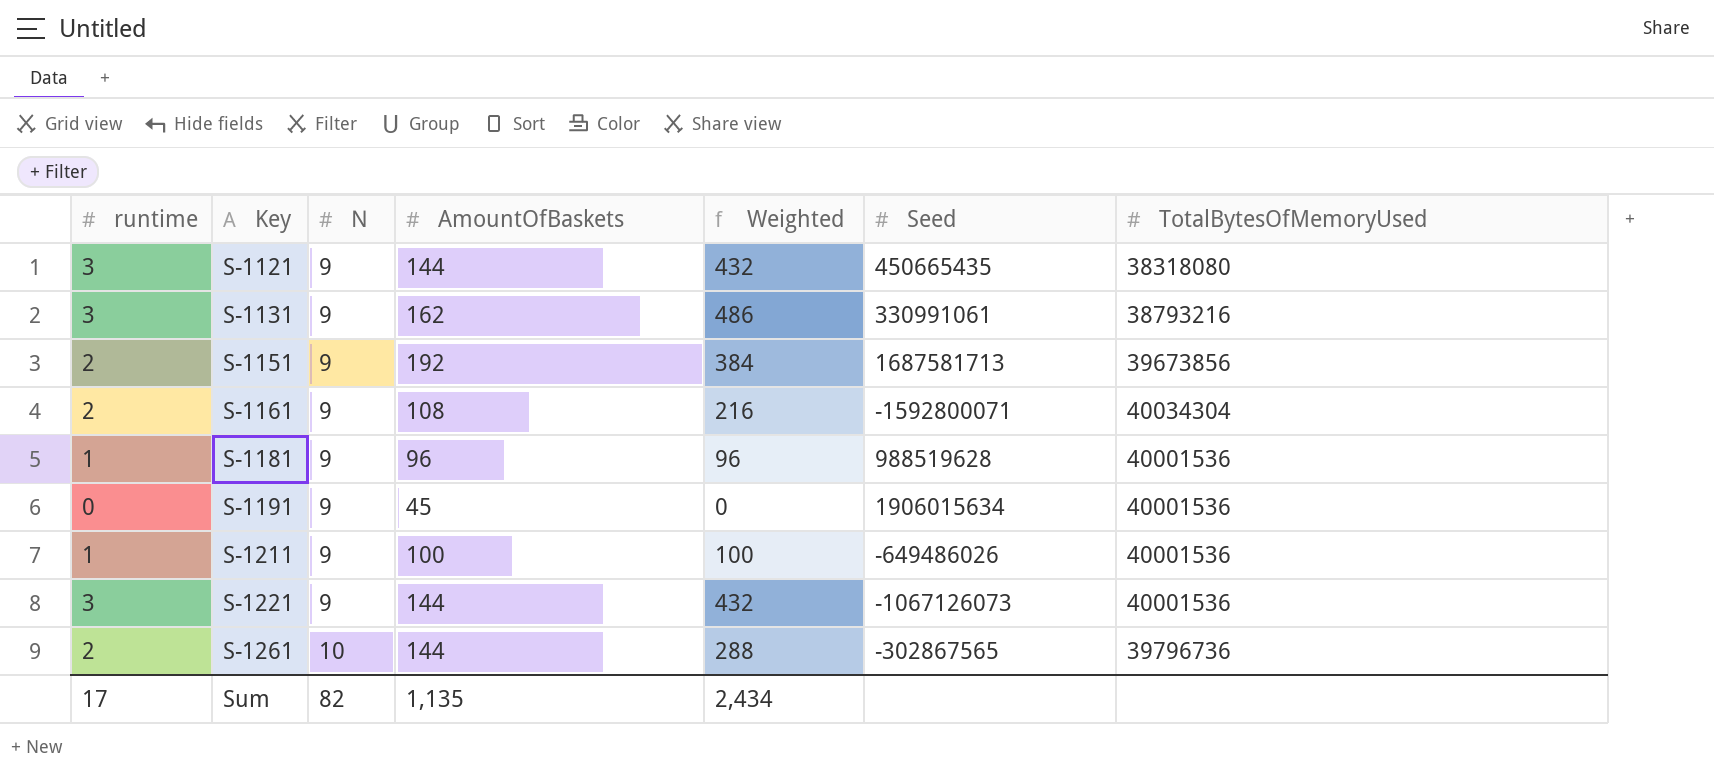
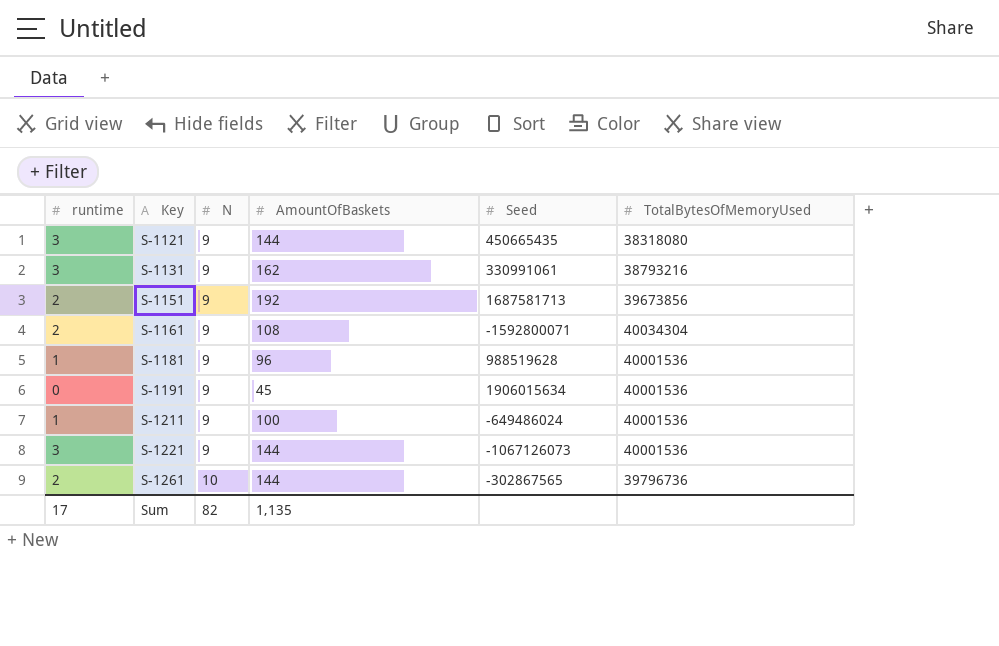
column Weighted | formula: [runtime] * [AmountOfBaskets] -> none
S-1211 | Seed: -649486026 -> -649486024

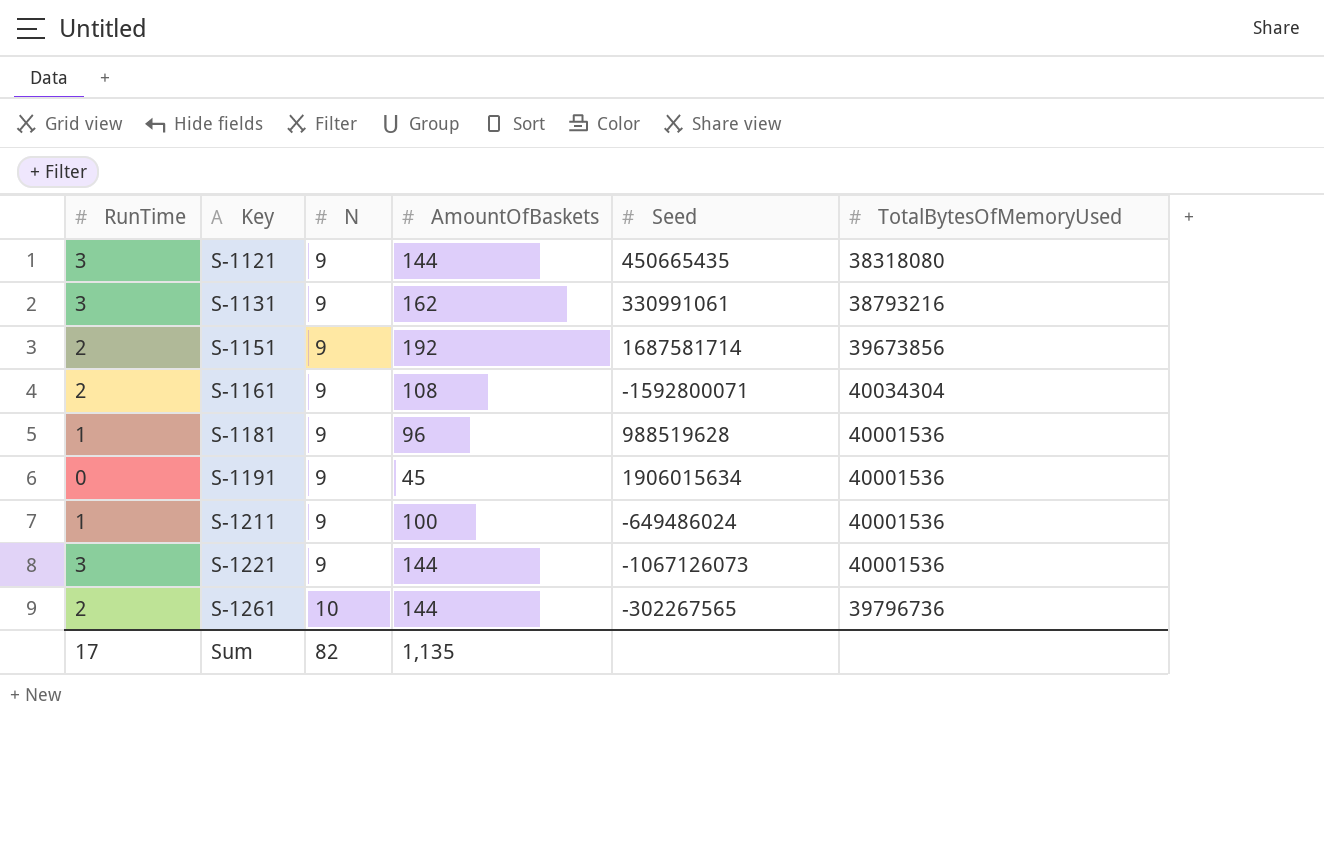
column name: runtime -> RunTime
S-1151 | Seed: 1687581713 -> 1687581714
S-1261 | Seed: -302867565 -> -302267565

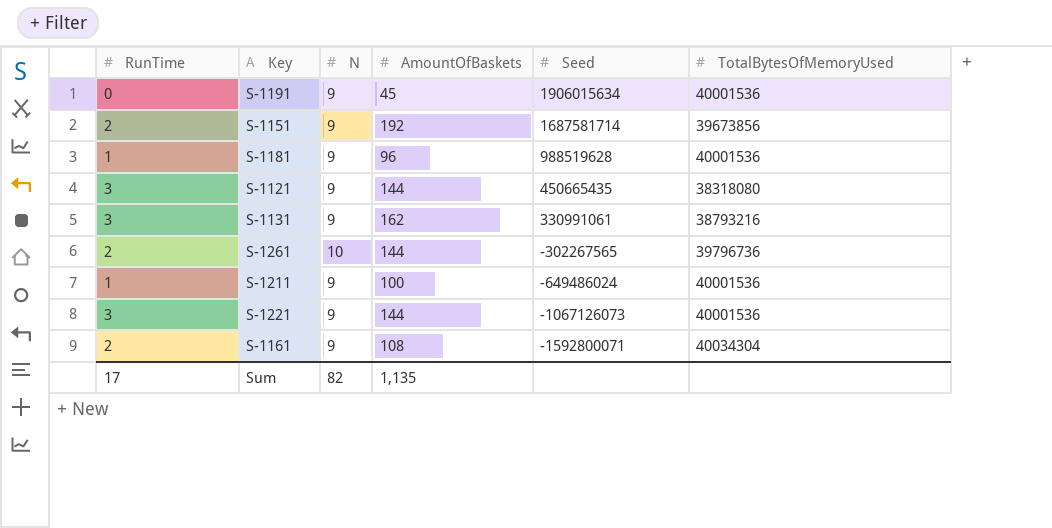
row order: Key ascending -> Seed descending

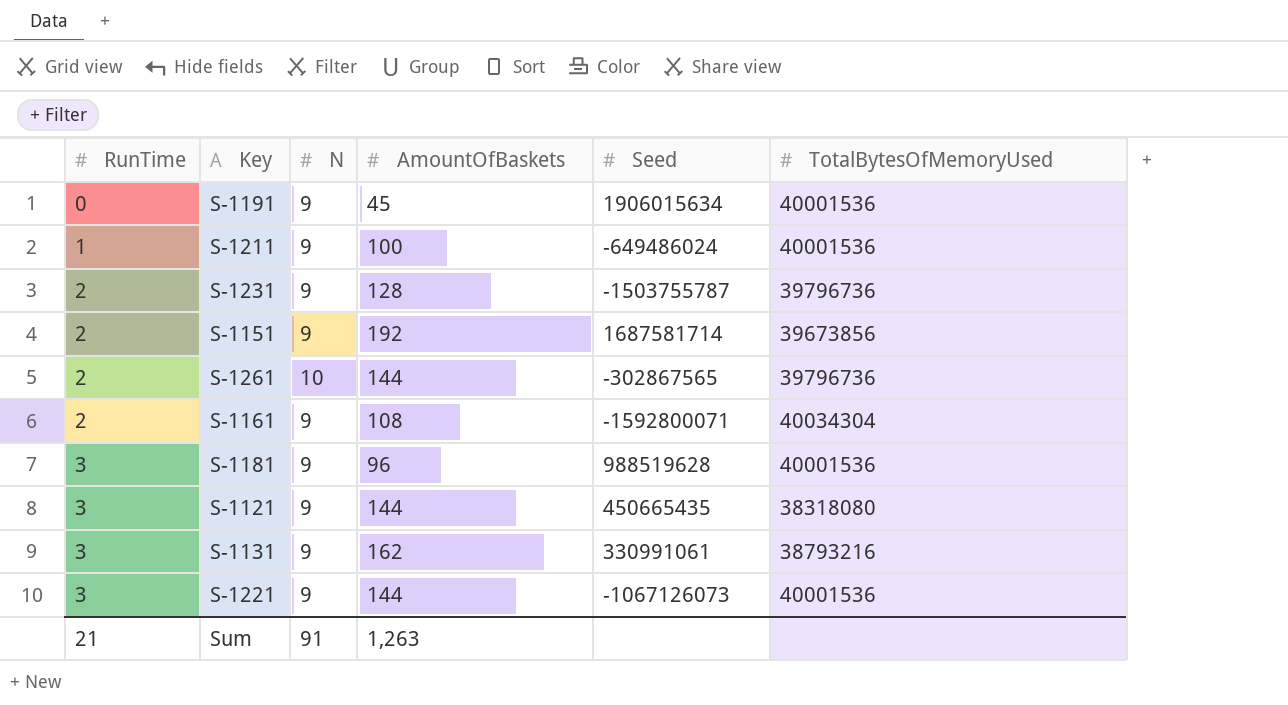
row order: Seed descending -> RunTime ascending
row S-1231: none -> 2 | 9 | 128 | -1503755787 | 39796736
S-1261 | Seed: -302267565 -> -302867565
S-1181 | RunTime: 1 -> 3
Sum | RunTime: 17 -> 21
Sum | N: 82 -> 91
Sum | AmountOfBaskets: 1,135 -> 1,263

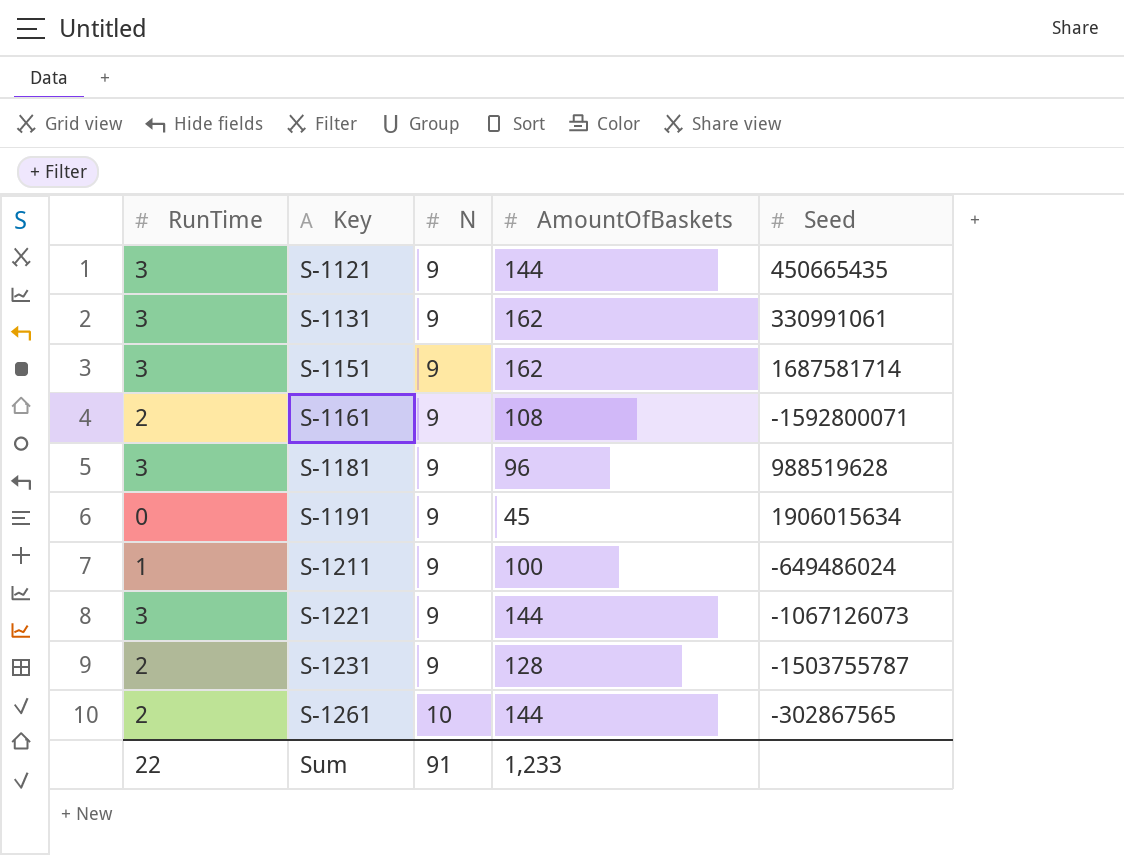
row order: RunTime ascending -> Key ascending
column TotalBytesOfMemoryUsed | position: 6 -> none
S-1151 | RunTime: 2 -> 3
S-1151 | AmountOfBaskets: 192 -> 162
Sum | RunTime: 21 -> 22
Sum | AmountOfBaskets: 1,263 -> 1,233

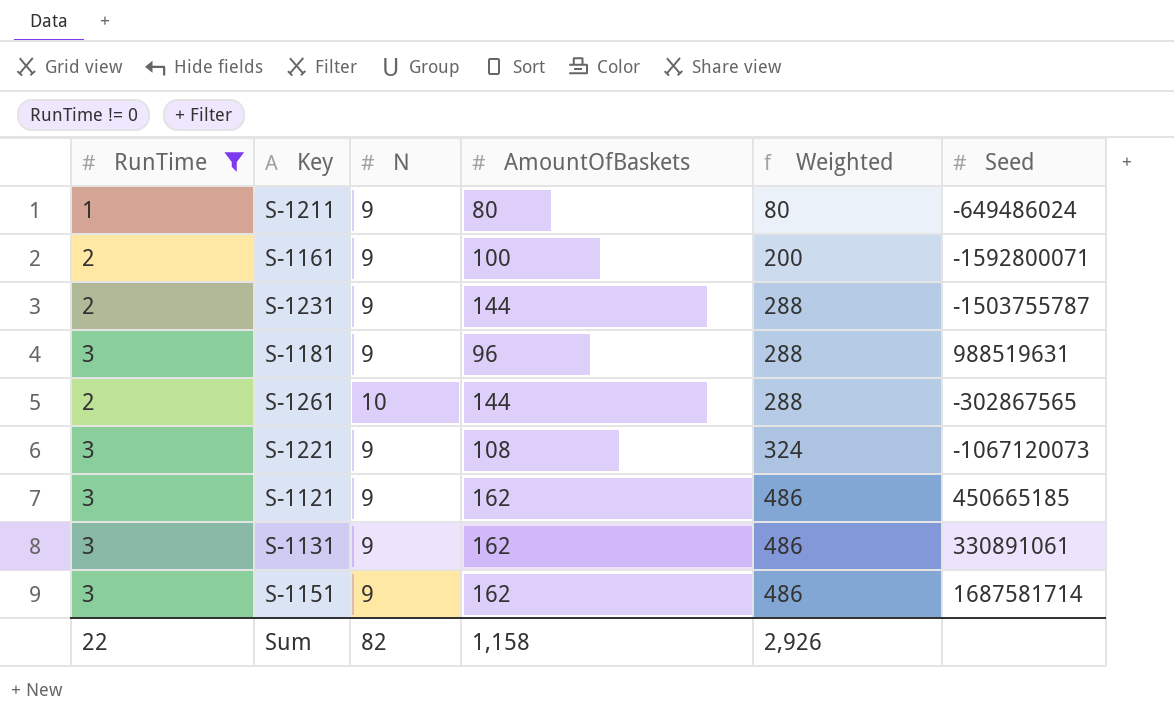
filter: none -> RunTime != 0
row order: Key ascending -> Weighted ascending
column Weighted | formula: none -> [RunTime] * [AmountOfBaskets]
S-1211 | AmountOfBaskets: 100 -> 80
S-1161 | AmountOfBaskets: 108 -> 100
S-1231 | AmountOfBaskets: 128 -> 144
S-1181 | Seed: 988519628 -> 988519631
S-1221 | AmountOfBaskets: 144 -> 108
S-1221 | Seed: -1067126073 -> -1067120073
S-1121 | AmountOfBaskets: 144 -> 162
S-1121 | Seed: 450665435 -> 450665185
S-1131 | Seed: 330991061 -> 330891061
Sum | N: 91 -> 82
Sum | AmountOfBaskets: 1,233 -> 1,158

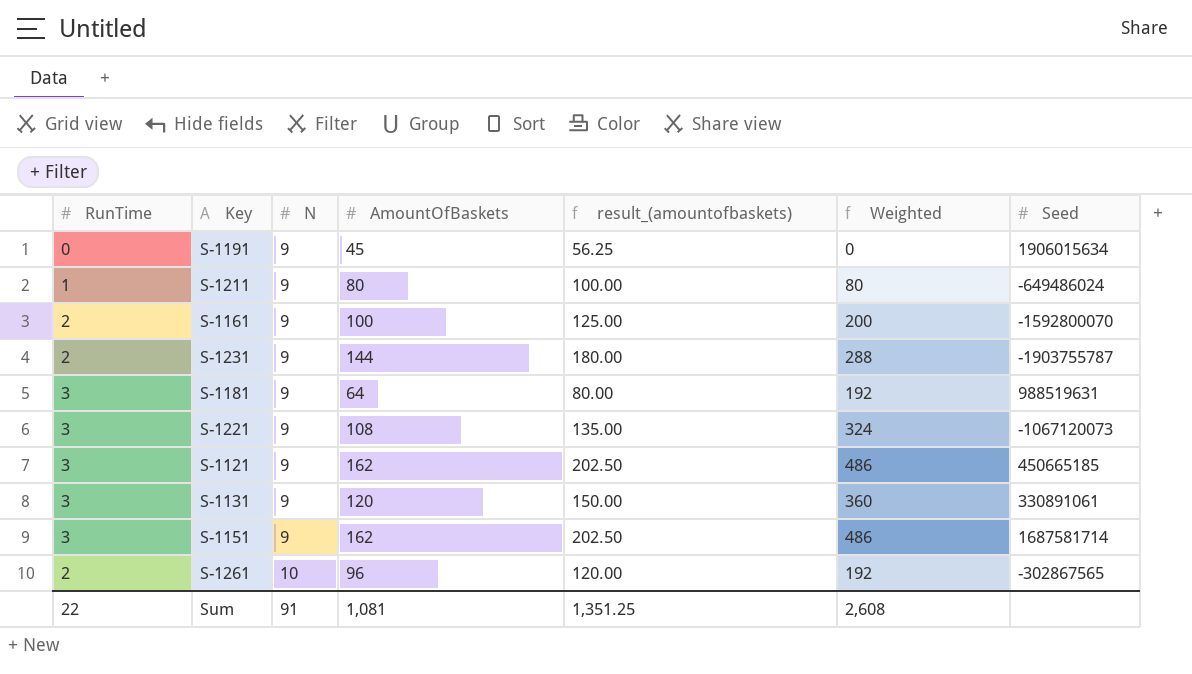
filter: RunTime != 0 -> none
row order: Weighted ascending -> N ascending
column result_(amountofbaskets) | formula: none -> [AmountOfBaskets] * 1.25
S-1161 | Seed: -1592800071 -> -1592800070
S-1231 | Seed: -1503755787 -> -1903755787
S-1181 | AmountOfBaskets: 96 -> 64
S-1181 | Weighted: 288 -> 192
S-1131 | AmountOfBaskets: 162 -> 120
S-1131 | Weighted: 486 -> 360
S-1261 | AmountOfBaskets: 144 -> 96
S-1261 | Weighted: 288 -> 192
Sum | N: 82 -> 91
Sum | AmountOfBaskets: 1,158 -> 1,081
Sum | Weighted: 2,926 -> 2,608

